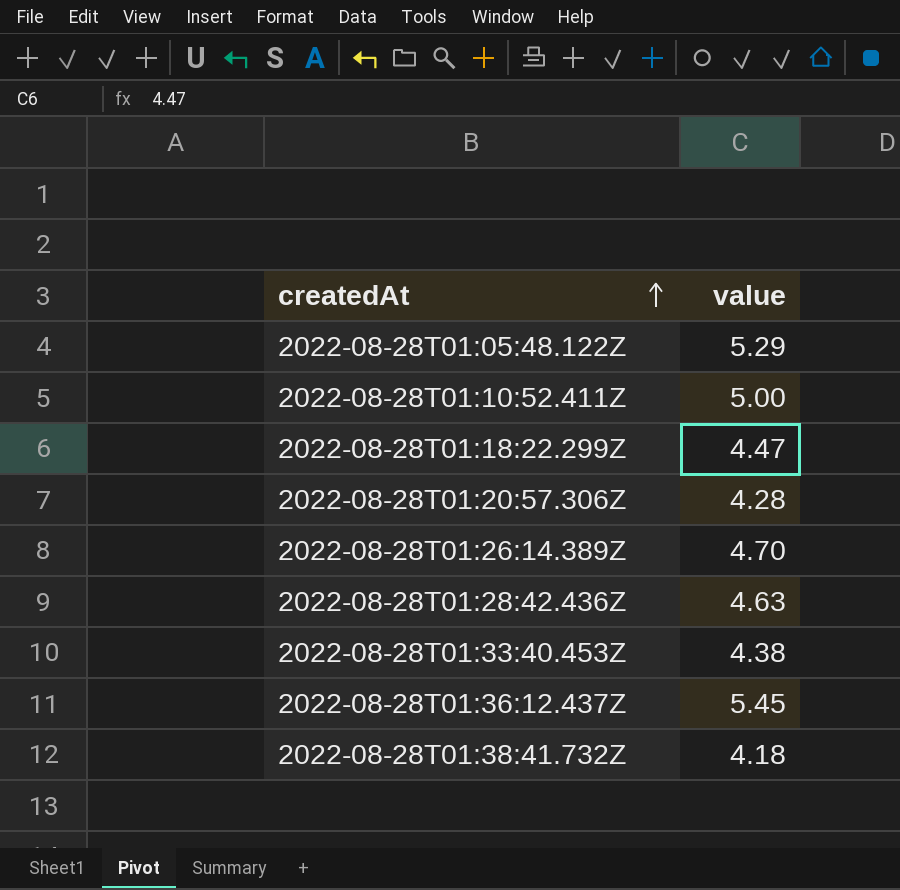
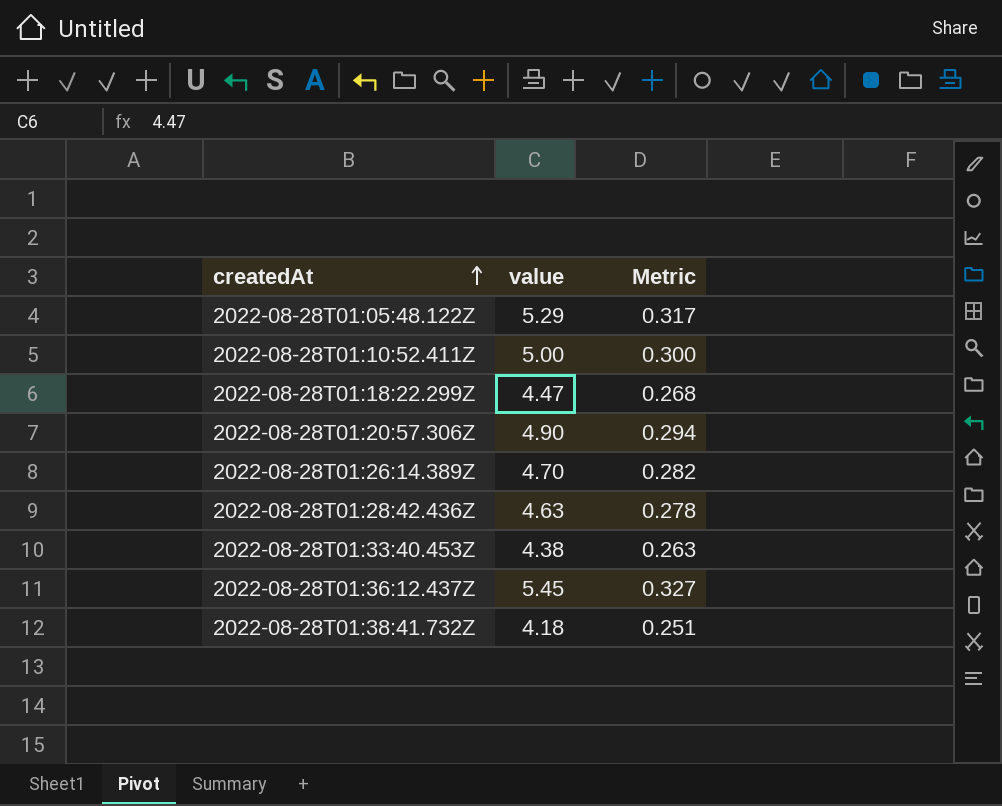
column Metric | formula: none -> [value] * 0.06
2022-08-28T01:20:57.306Z | value: 4.28 -> 4.90

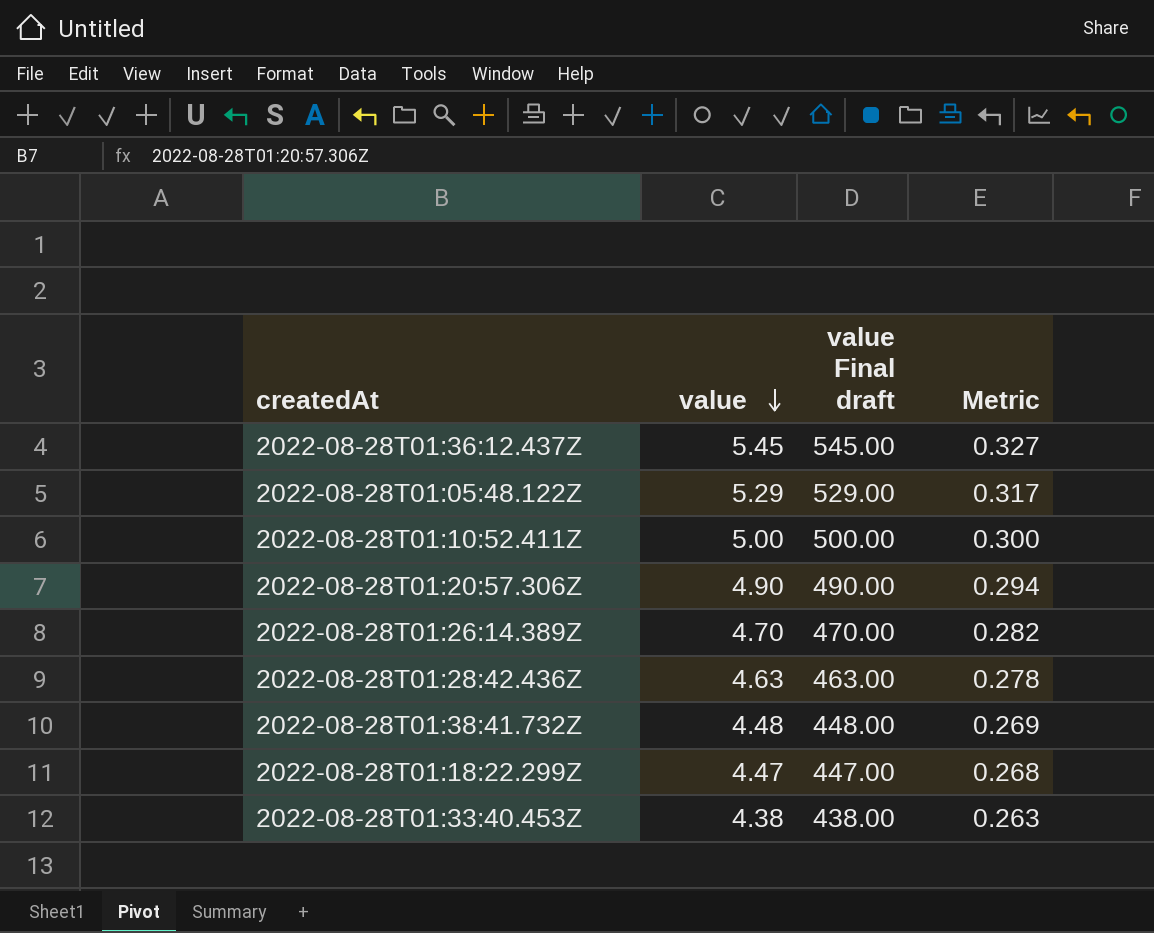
row order: createdAt ascending -> value descending
column value Final draft | formula: none -> [value] * 100
2022-08-28T01:38:41.732Z | value: 4.18 -> 4.48
2022-08-28T01:38:41.732Z | Metric: 0.251 -> 0.269

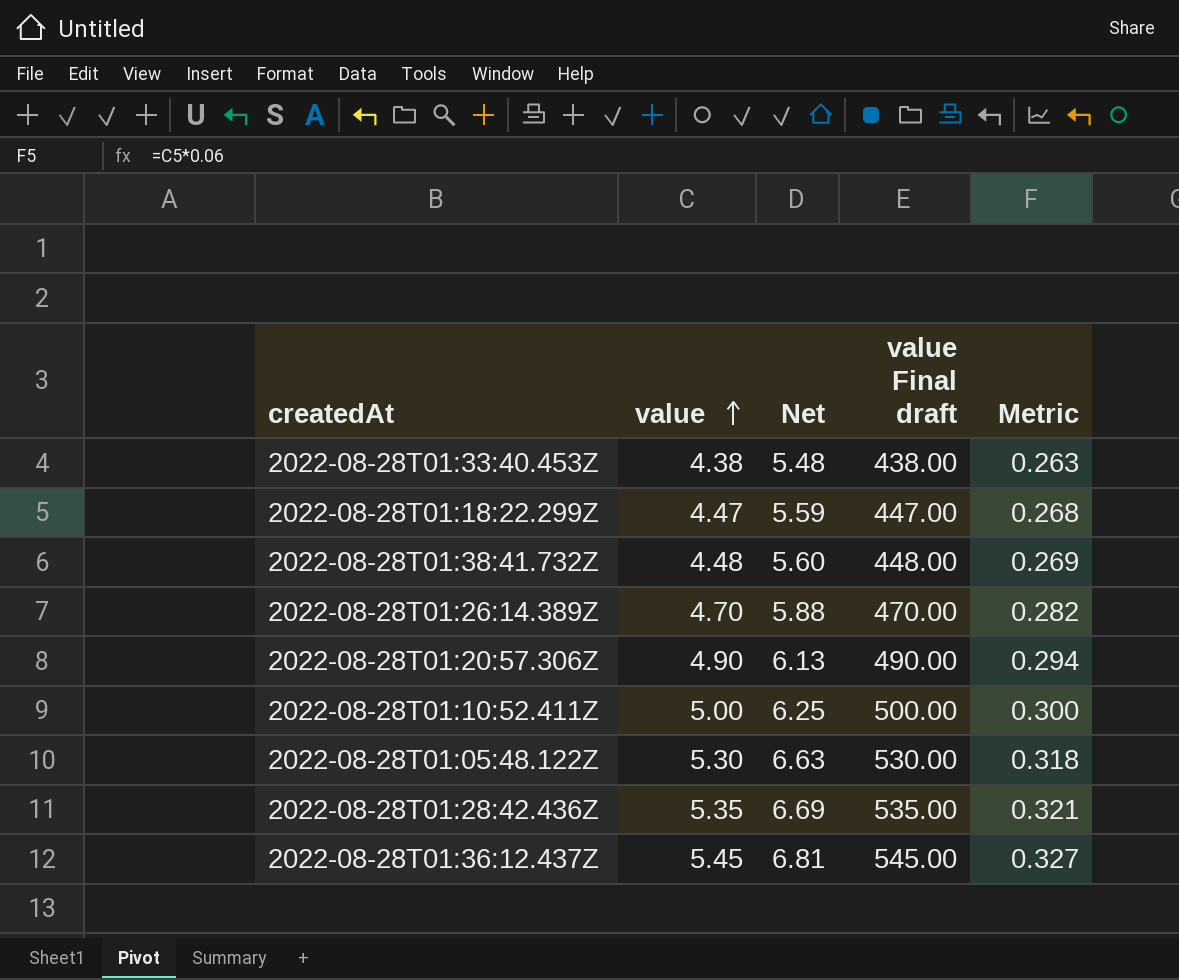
row order: value descending -> value ascending
column Net | formula: none -> [value] * 1.25
2022-08-28T01:05:48.122Z | value: 5.29 -> 5.30
2022-08-28T01:05:48.122Z | value Final draft: 529.00 -> 530.00
2022-08-28T01:05:48.122Z | Metric: 0.317 -> 0.318
2022-08-28T01:28:42.436Z | value: 4.63 -> 5.35
2022-08-28T01:28:42.436Z | value Final draft: 463.00 -> 535.00
2022-08-28T01:28:42.436Z | Metric: 0.278 -> 0.321

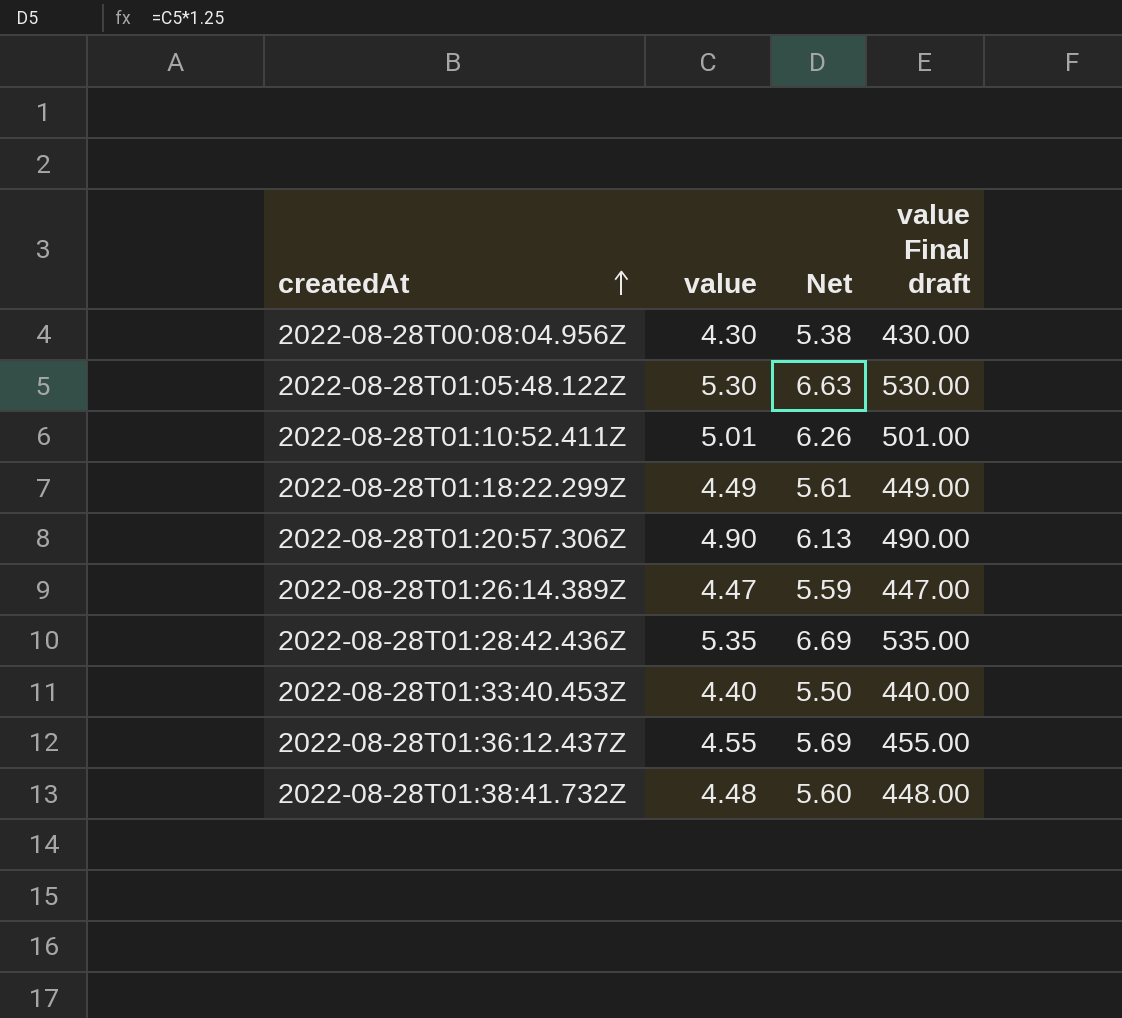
row order: value ascending -> createdAt ascending
column Metric | formula: [value] * 0.06 -> none
row 2022-08-28T00:08:04.956Z: none -> 4.30 | 5.38 | 430.00
2022-08-28T01:10:52.411Z | value: 5.00 -> 5.01
2022-08-28T01:10:52.411Z | Net: 6.25 -> 6.26
2022-08-28T01:10:52.411Z | value Final draft: 500.00 -> 501.00
2022-08-28T01:18:22.299Z | value: 4.47 -> 4.49
2022-08-28T01:18:22.299Z | Net: 5.59 -> 5.61
2022-08-28T01:18:22.299Z | value Final draft: 447.00 -> 449.00
2022-08-28T01:26:14.389Z | value: 4.70 -> 4.47
2022-08-28T01:26:14.389Z | Net: 5.88 -> 5.59
2022-08-28T01:26:14.389Z | value Final draft: 470.00 -> 447.00
2022-08-28T01:33:40.453Z | value: 4.38 -> 4.40
2022-08-28T01:33:40.453Z | Net: 5.48 -> 5.50
2022-08-28T01:33:40.453Z | value Final draft: 438.00 -> 440.00
2022-08-28T01:36:12.437Z | value: 5.45 -> 4.55
2022-08-28T01:36:12.437Z | Net: 6.81 -> 5.69
2022-08-28T01:36:12.437Z | value Final draft: 545.00 -> 455.00

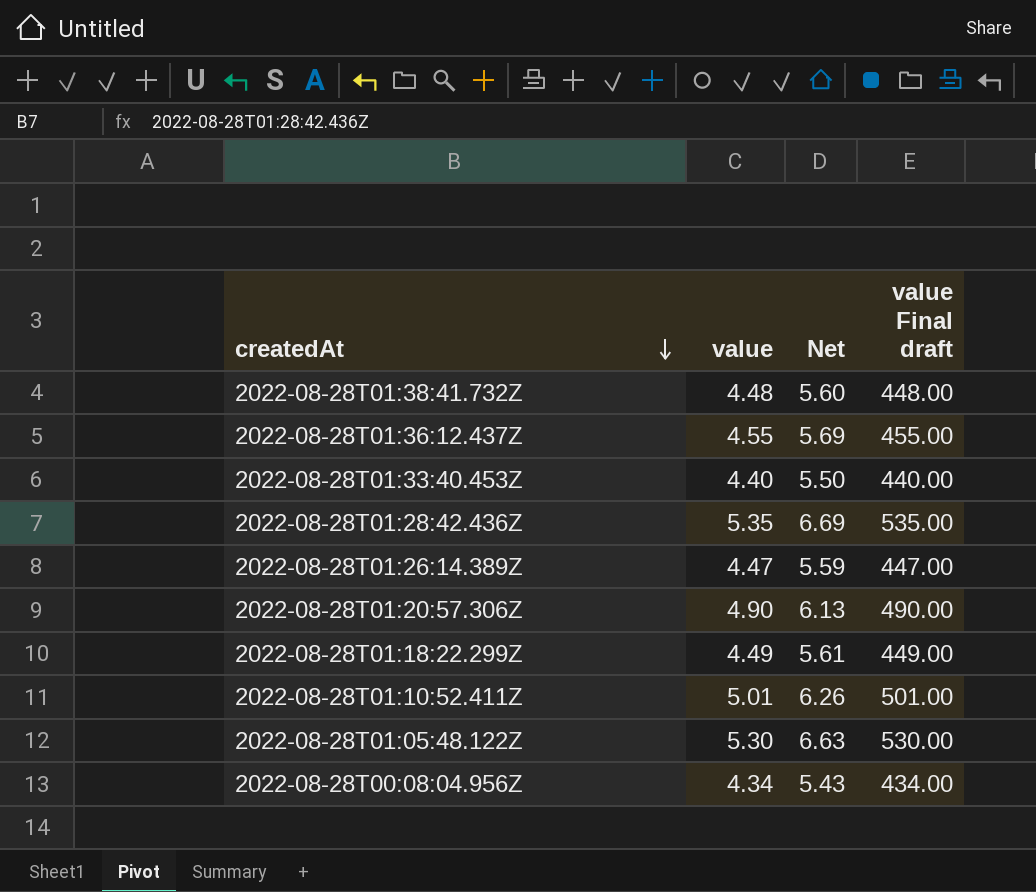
row order: createdAt ascending -> createdAt descending
2022-08-28T00:08:04.956Z | value: 4.30 -> 4.34
2022-08-28T00:08:04.956Z | Net: 5.38 -> 5.43
2022-08-28T00:08:04.956Z | value Final draft: 430.00 -> 434.00

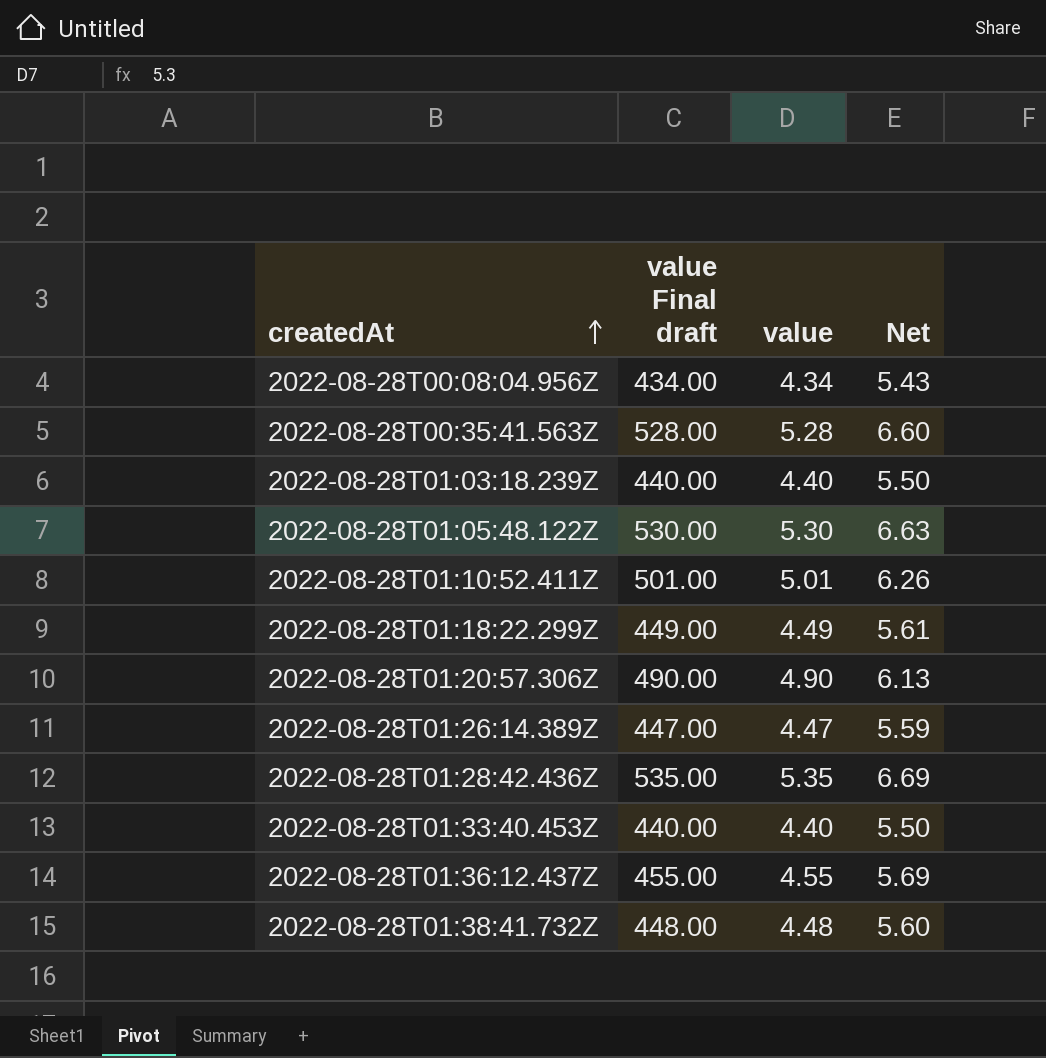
row order: createdAt descending -> createdAt ascending
column value Final draft | position: 4 -> 2
row 2022-08-28T00:35:41.563Z: none -> 528.00 | 5.28 | 6.60
row 2022-08-28T01:03:18.239Z: none -> 440.00 | 4.40 | 5.50

